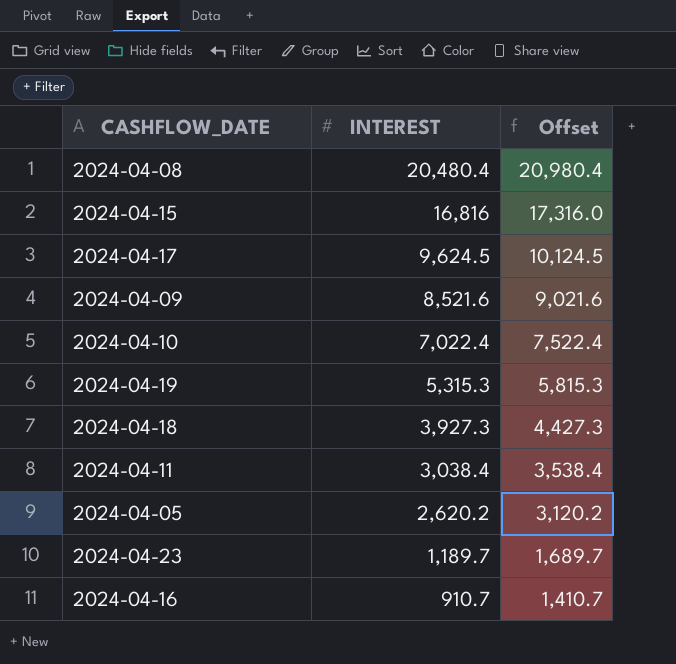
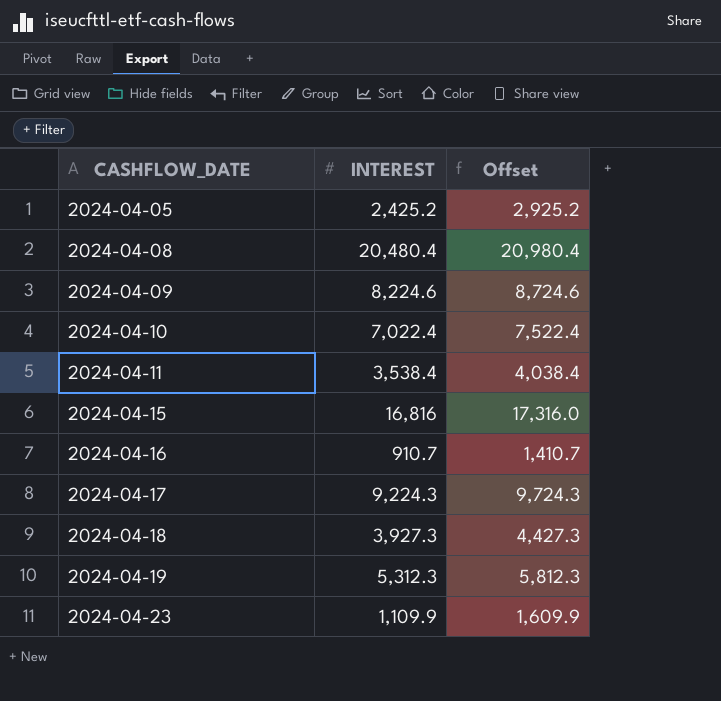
row order: INTEREST descending -> CASHFLOW_DATE ascending
2024-04-05 | INTEREST: 2,620.2 -> 2,425.2
2024-04-05 | Offset: 3,120.2 -> 2,925.2
2024-04-09 | INTEREST: 8,521.6 -> 8,224.6
2024-04-09 | Offset: 9,021.6 -> 8,724.6
2024-04-11 | INTEREST: 3,038.4 -> 3,538.4
2024-04-11 | Offset: 3,538.4 -> 4,038.4
2024-04-17 | INTEREST: 9,624.5 -> 9,224.3
2024-04-17 | Offset: 10,124.5 -> 9,724.3
2024-04-19 | INTEREST: 5,315.3 -> 5,312.3
2024-04-19 | Offset: 5,815.3 -> 5,812.3
2024-04-23 | INTEREST: 1,189.7 -> 1,109.9
2024-04-23 | Offset: 1,689.7 -> 1,609.9

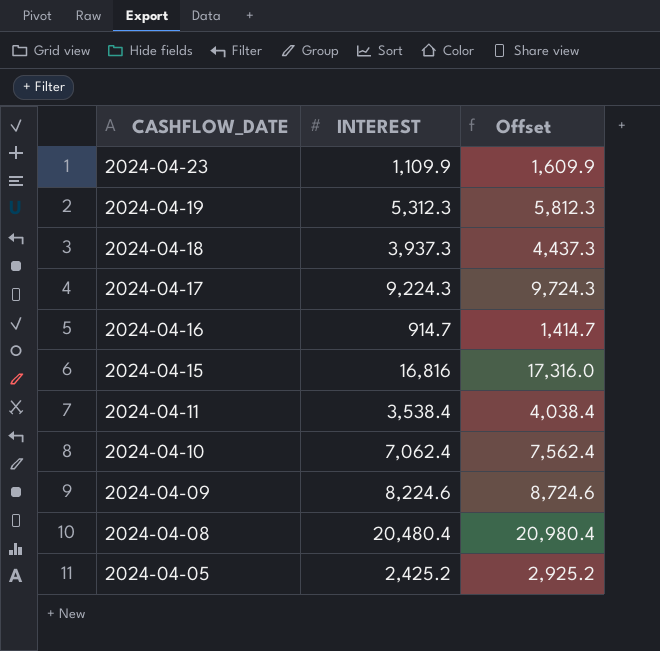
row order: CASHFLOW_DATE ascending -> CASHFLOW_DATE descending
2024-04-18 | INTEREST: 3,927.3 -> 3,937.3
2024-04-18 | Offset: 4,427.3 -> 4,437.3
2024-04-16 | INTEREST: 910.7 -> 914.7
2024-04-16 | Offset: 1,410.7 -> 1,414.7
2024-04-10 | INTEREST: 7,022.4 -> 7,062.4
2024-04-10 | Offset: 7,522.4 -> 7,562.4

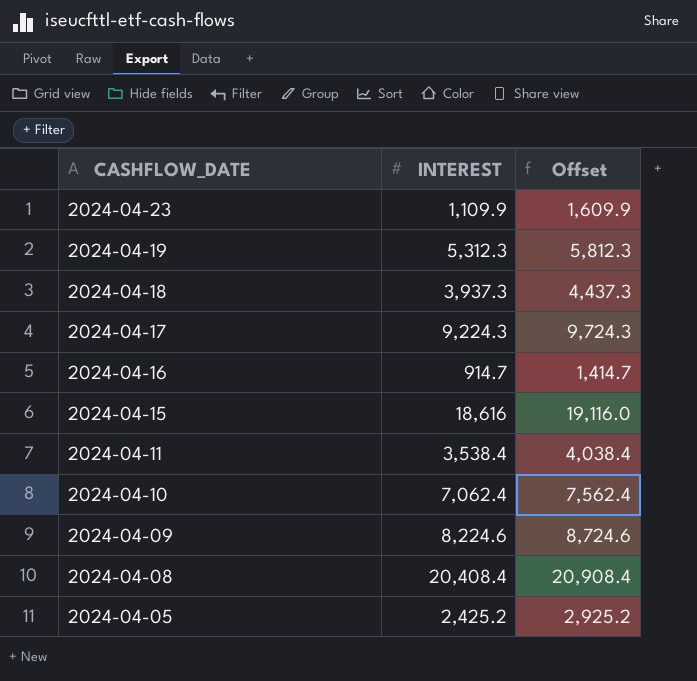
2024-04-15 | INTEREST: 16,816 -> 18,616
2024-04-15 | Offset: 17,316.0 -> 19,116.0
2024-04-08 | INTEREST: 20,480.4 -> 20,408.4
2024-04-08 | Offset: 20,980.4 -> 20,908.4

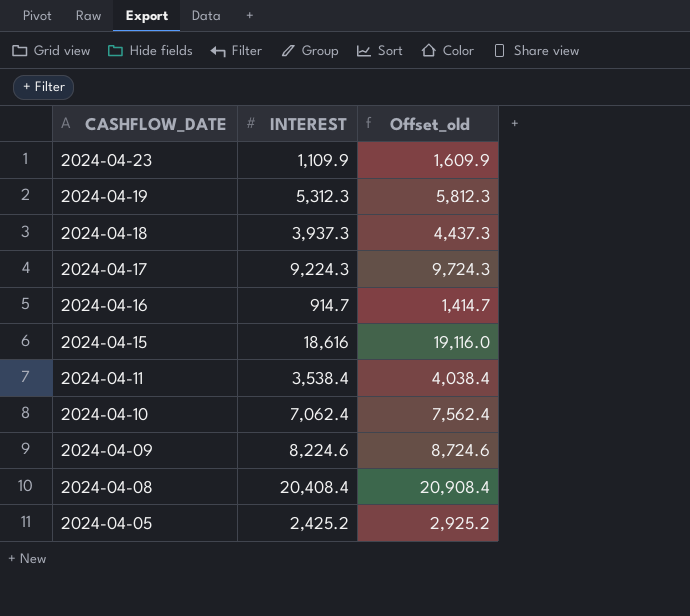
column name: Offset -> Offset_old

